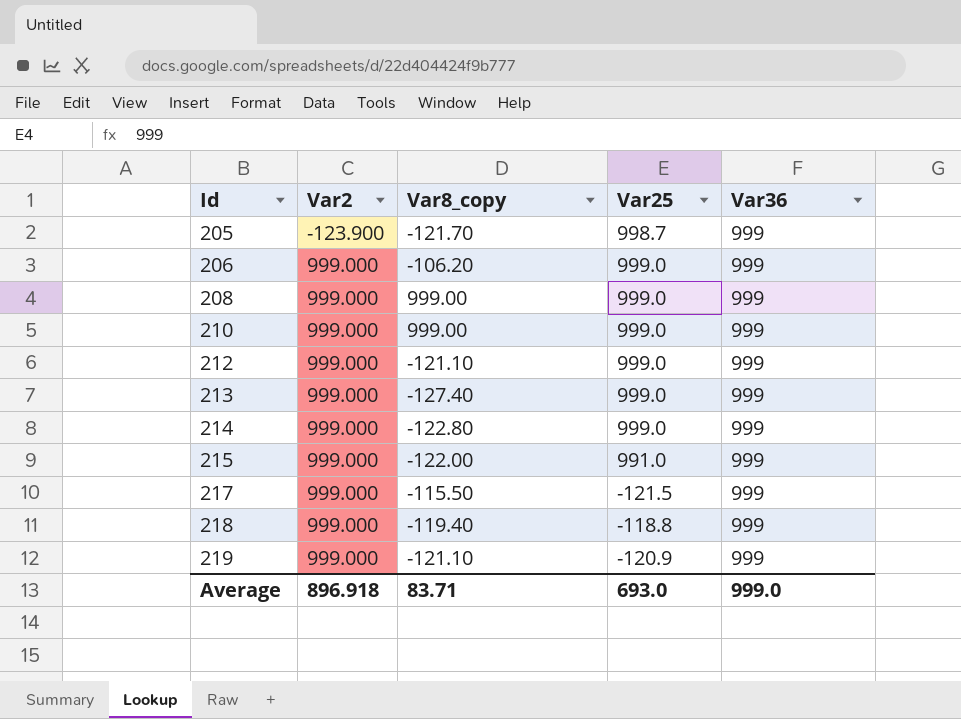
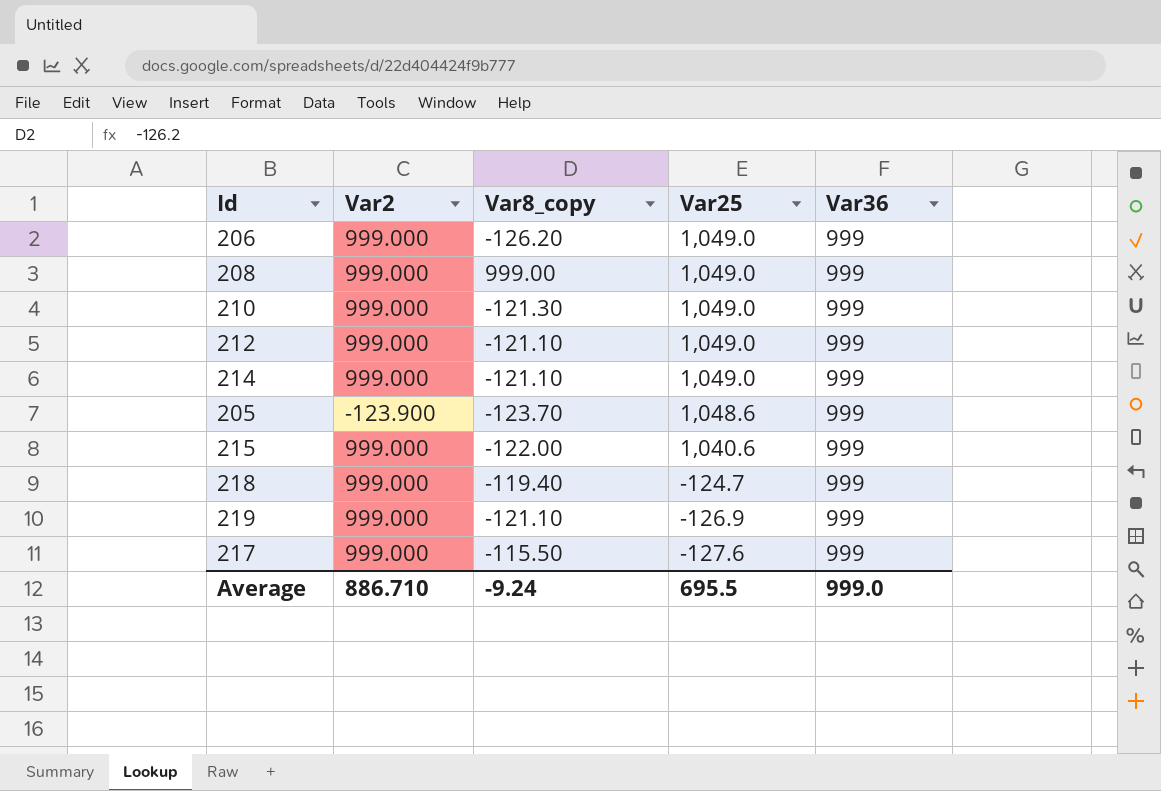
row order: Id ascending -> Var25 descending
row 213: 999.000 | -127.40 | 999.0 | 999 -> none
206 | Var8_copy: -106.20 -> -126.20
206 | Var25: 999.0 -> 1,049.0
208 | Var25: 999.0 -> 1,049.0
210 | Var8_copy: 999.00 -> -121.30
210 | Var25: 999.0 -> 1,049.0
212 | Var25: 999.0 -> 1,049.0
214 | Var8_copy: -122.80 -> -121.10
214 | Var25: 999.0 -> 1,049.0
205 | Var8_copy: -121.70 -> -123.70
205 | Var25: 998.7 -> 1,048.6
215 | Var25: 991.0 -> 1,040.6
218 | Var25: -118.8 -> -124.7
219 | Var25: -120.9 -> -126.9
217 | Var25: -121.5 -> -127.6
Average | Var2: 896.918 -> 886.710
Average | Var8_copy: 83.71 -> -9.24
Average | Var25: 693.0 -> 695.5

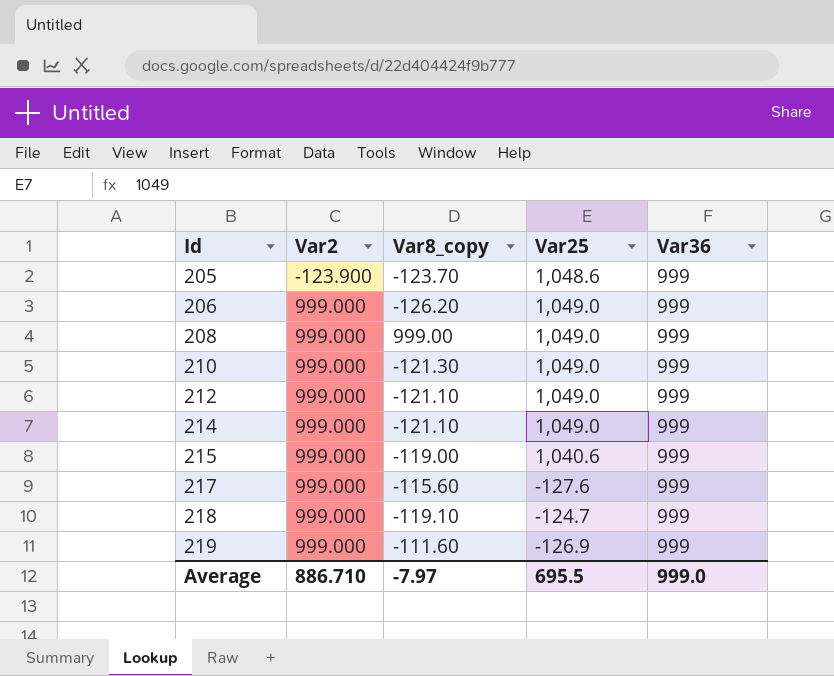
row order: Var25 descending -> Id ascending
215 | Var8_copy: -122.00 -> -119.00
217 | Var8_copy: -115.50 -> -115.60
218 | Var8_copy: -119.40 -> -119.10
219 | Var8_copy: -121.10 -> -111.60
Average | Var8_copy: -9.24 -> -7.97

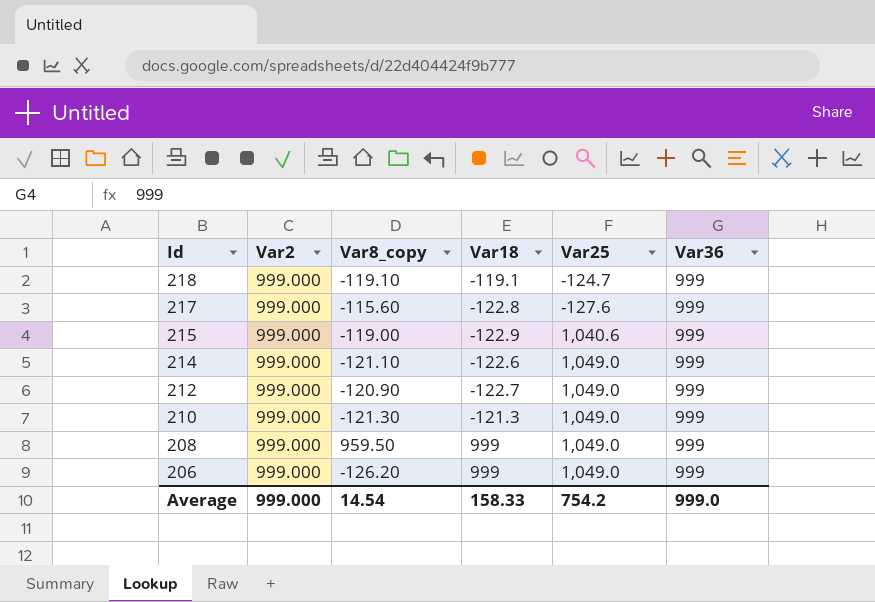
row order: Id ascending -> Id descending
column Var18 | position: none -> 4
row 205: -123.900 | -123.70 | 1,048.6 | 999 -> none
row 219: 999.000 | -111.60 | -126.9 | 999 -> none
212 | Var8_copy: -121.10 -> -120.90
208 | Var8_copy: 999.00 -> 959.50
Average | Var2: 886.710 -> 999.000
Average | Var8_copy: -7.97 -> 14.54
Average | Var25: 695.5 -> 754.2

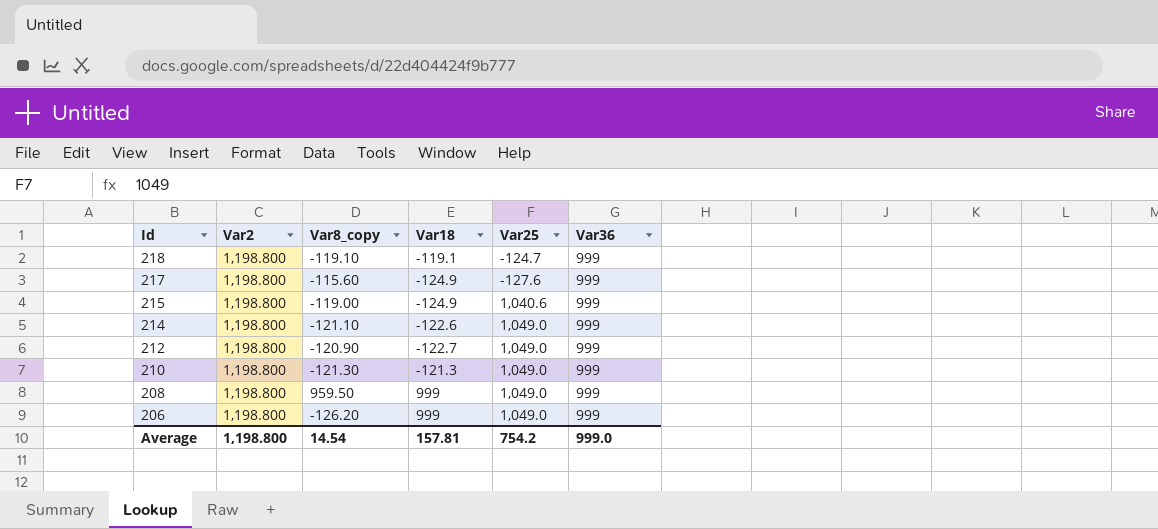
218 | Var2: 999.000 -> 1,198.800
217 | Var2: 999.000 -> 1,198.800
217 | Var18: -122.8 -> -124.9
215 | Var2: 999.000 -> 1,198.800
215 | Var18: -122.9 -> -124.9
214 | Var2: 999.000 -> 1,198.800
212 | Var2: 999.000 -> 1,198.800
210 | Var2: 999.000 -> 1,198.800
208 | Var2: 999.000 -> 1,198.800
206 | Var2: 999.000 -> 1,198.800
Average | Var2: 999.000 -> 1,198.800
Average | Var18: 158.33 -> 157.81

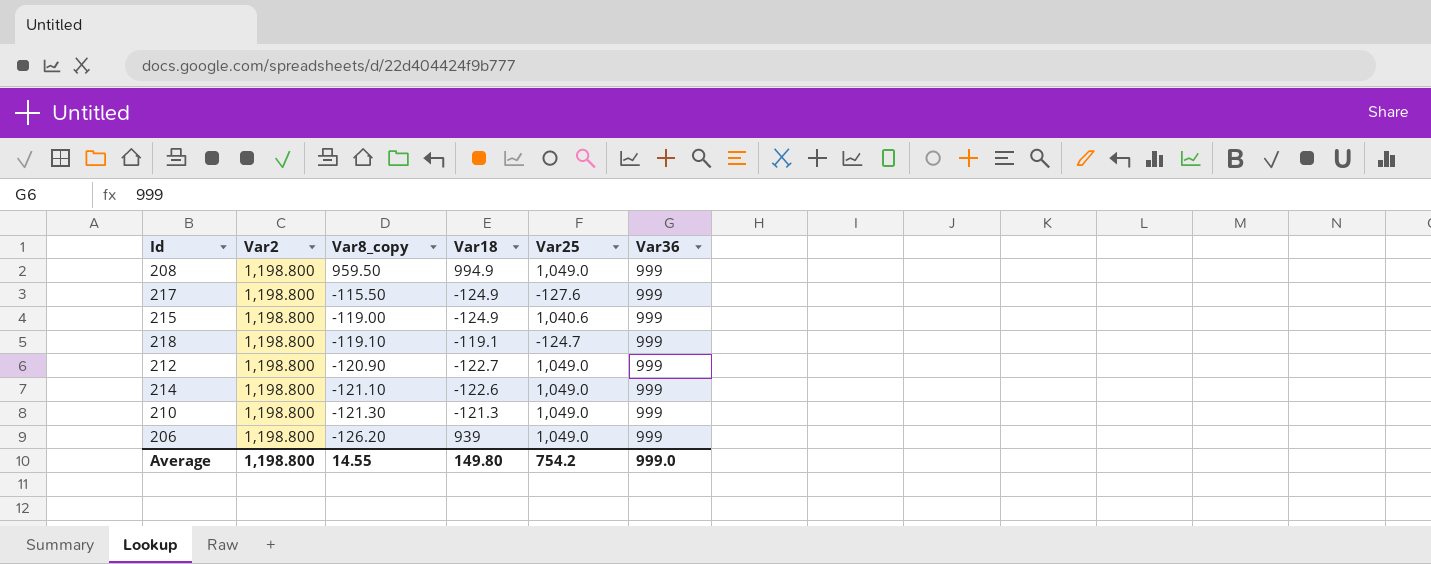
row order: Id descending -> Var8_copy descending
208 | Var18: 999 -> 994.9
217 | Var8_copy: -115.60 -> -115.50
206 | Var18: 999 -> 939
Average | Var8_copy: 14.54 -> 14.55
Average | Var18: 157.81 -> 149.80

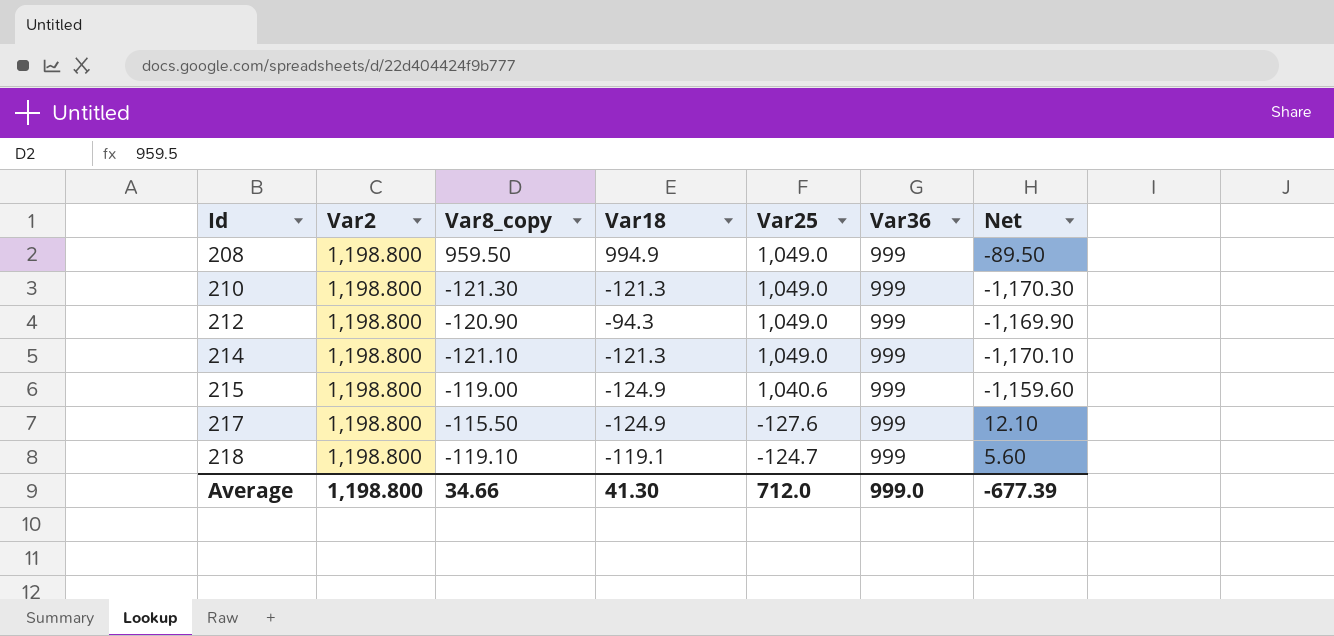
row order: Var8_copy descending -> Id ascending
column Net | formula: none -> [Var8_copy] - [Var25]
row 206: 1,198.800 | -126.20 | 939 | 1,049.0 | 999 -> none
212 | Var18: -122.7 -> -94.3
214 | Var18: -122.6 -> -121.3
Average | Var8_copy: 14.55 -> 34.66
Average | Var18: 149.80 -> 41.30
Average | Var25: 754.2 -> 712.0

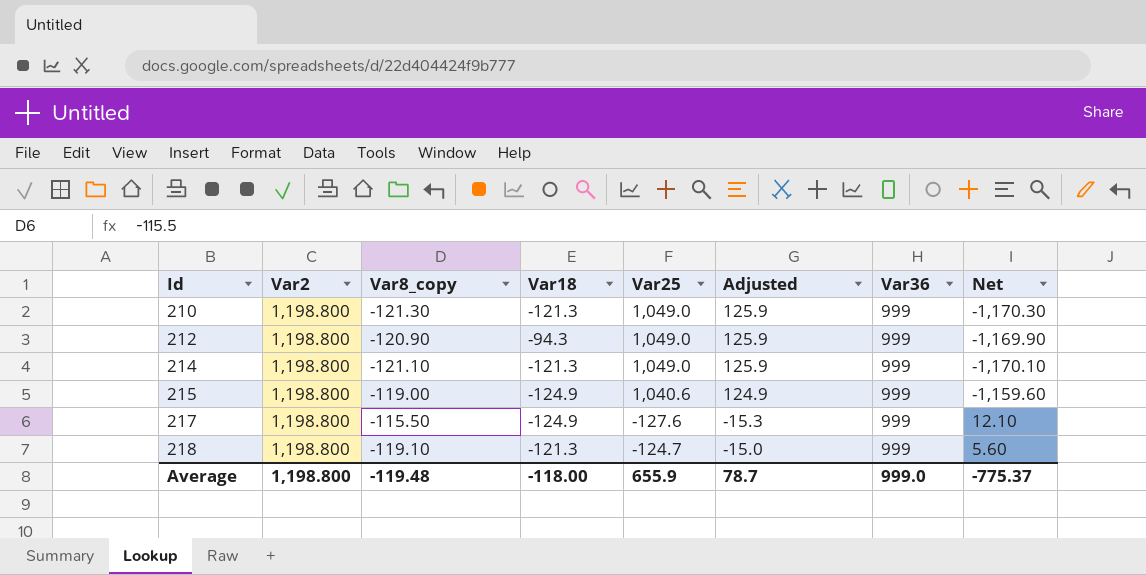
column Adjusted | formula: none -> [Var25] * 0.12
row 208: 1,198.800 | 959.50 | 994.9 | 1,049.0 | 999 | -89.50 -> none
218 | Var18: -119.1 -> -121.3
Average | Var8_copy: 34.66 -> -119.48
Average | Var18: 41.30 -> -118.00
Average | Var25: 712.0 -> 655.9
Average | Net: -677.39 -> -775.37

